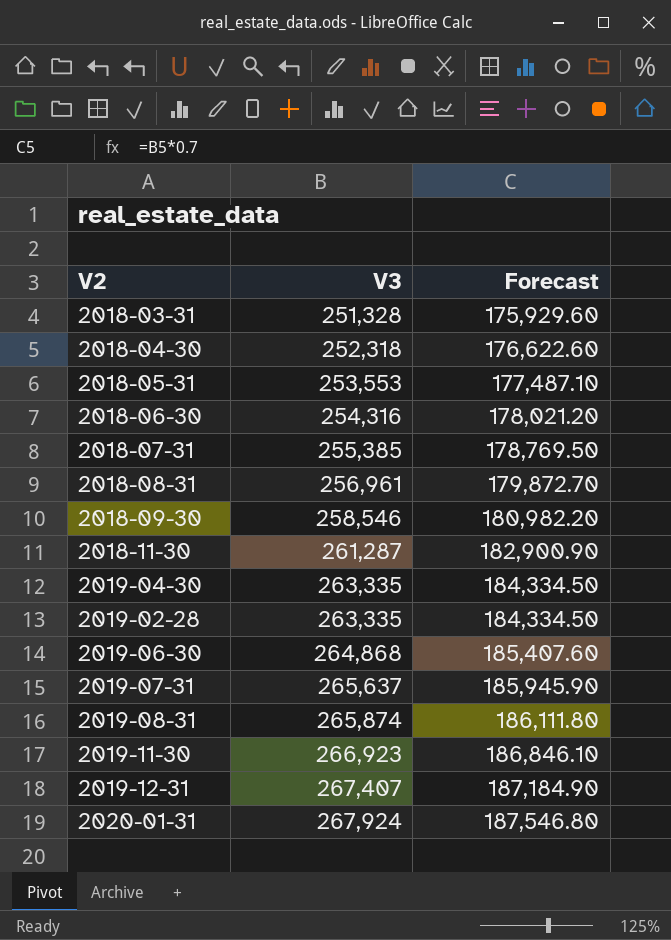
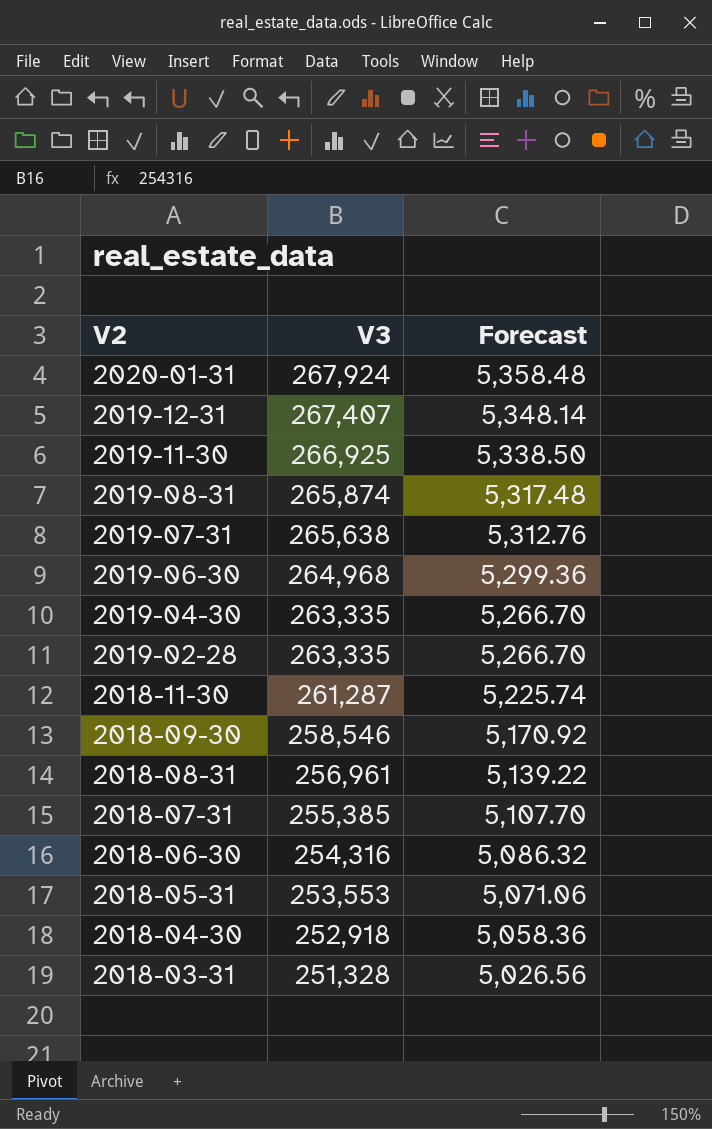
row order: V3 ascending -> V2 descending
column Forecast | formula: [V3] * 0.7 -> [V3] * 0.02
2019-11-30 | V3: 266,923 -> 266,925
2019-07-31 | V3: 265,637 -> 265,638
2019-06-30 | V3: 264,868 -> 264,968
2018-04-30 | V3: 252,318 -> 252,918

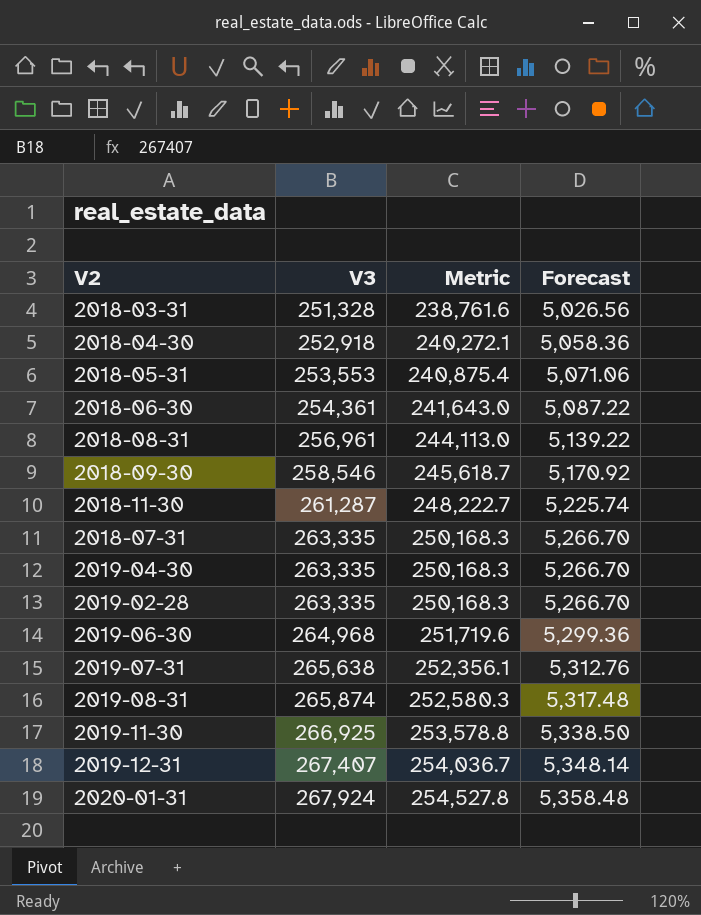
row order: V2 descending -> V3 ascending
column Metric | formula: none -> [V3] * 0.95
2018-06-30 | V3: 254,316 -> 254,361
2018-06-30 | Forecast: 5,086.32 -> 5,087.22
2018-07-31 | V3: 255,385 -> 263,335
2018-07-31 | Forecast: 5,107.70 -> 5,266.70

